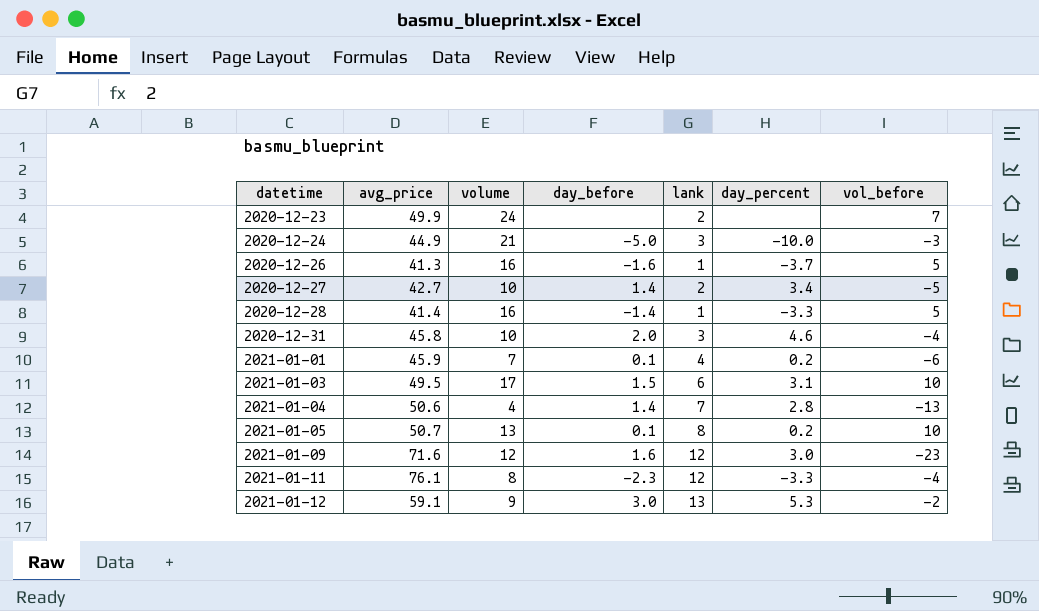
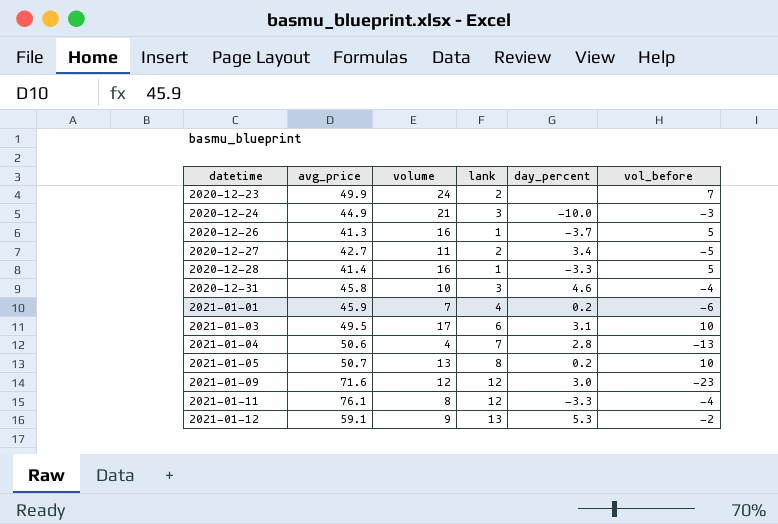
column day_before | position: 4 -> none
2020-12-27 | volume: 10 -> 11

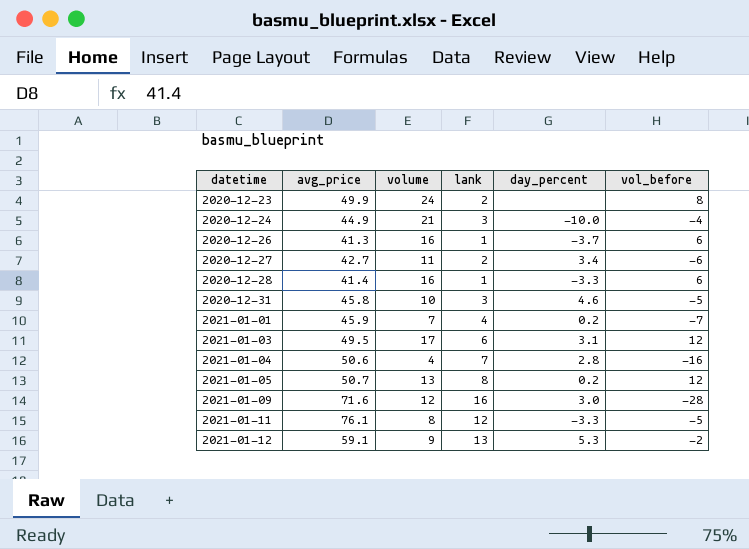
2020-12-23 | vol_before: 7 -> 8
2020-12-24 | vol_before: -3 -> -4
2020-12-26 | vol_before: 5 -> 6
2020-12-27 | vol_before: -5 -> -6
2020-12-28 | vol_before: 5 -> 6
2020-12-31 | vol_before: -4 -> -5
2021-01-01 | vol_before: -6 -> -7
2021-01-03 | vol_before: 10 -> 12
2021-01-04 | vol_before: -13 -> -16
2021-01-05 | vol_before: 10 -> 12
2021-01-09 | lank: 12 -> 16
2021-01-09 | vol_before: -23 -> -28
2021-01-11 | vol_before: -4 -> -5

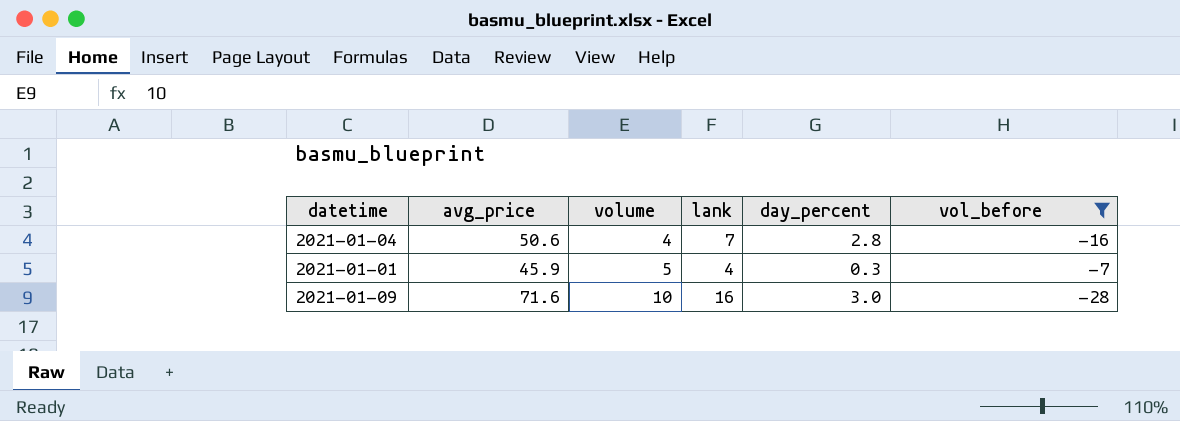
filter: none -> vol_before <= -7
row order: datetime ascending -> volume ascending
2021-01-01 | volume: 7 -> 5
2021-01-01 | day_percent: 0.2 -> 0.3
2021-01-09 | volume: 12 -> 10

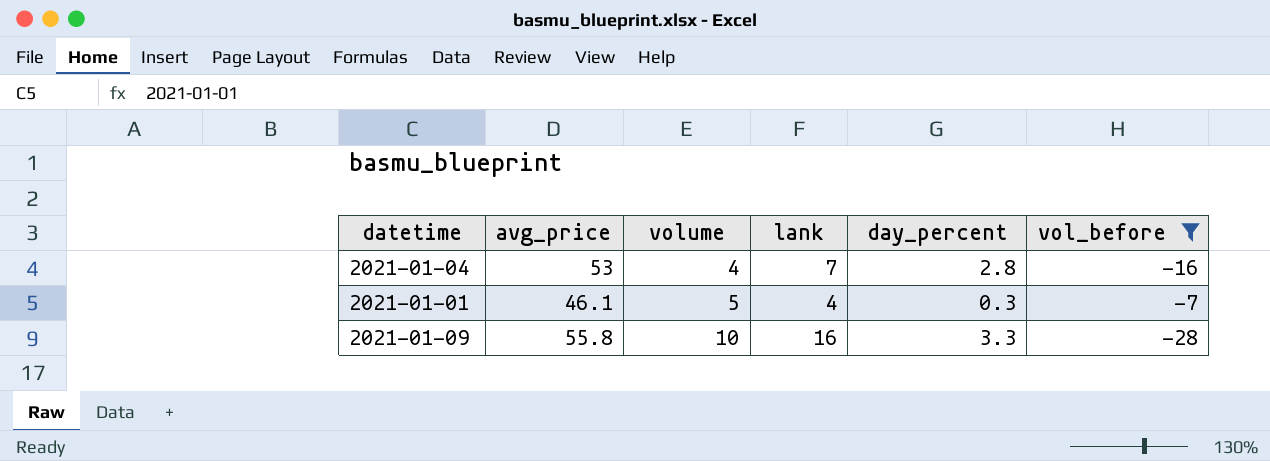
2021-01-04 | avg_price: 50.6 -> 53
2021-01-01 | avg_price: 45.9 -> 46.1
2021-01-09 | avg_price: 71.6 -> 55.8
2021-01-09 | day_percent: 3.0 -> 3.3

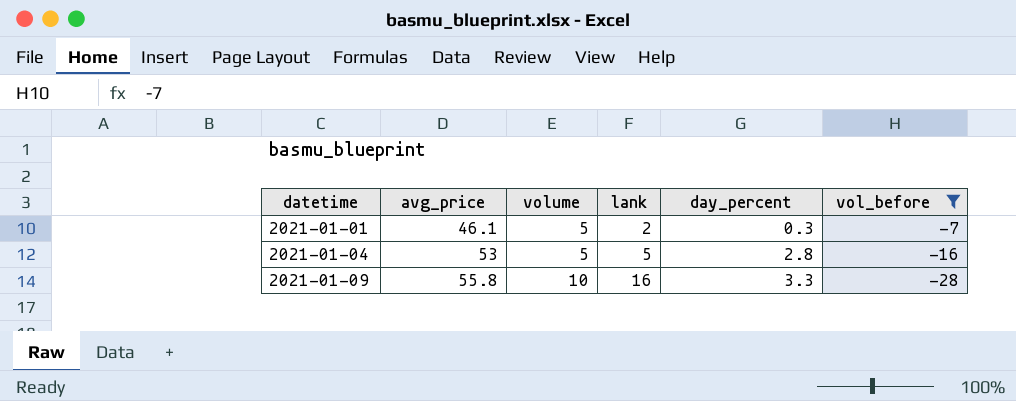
row order: volume ascending -> datetime ascending
2021-01-01 | lank: 4 -> 2
2021-01-04 | volume: 4 -> 5
2021-01-04 | lank: 7 -> 5

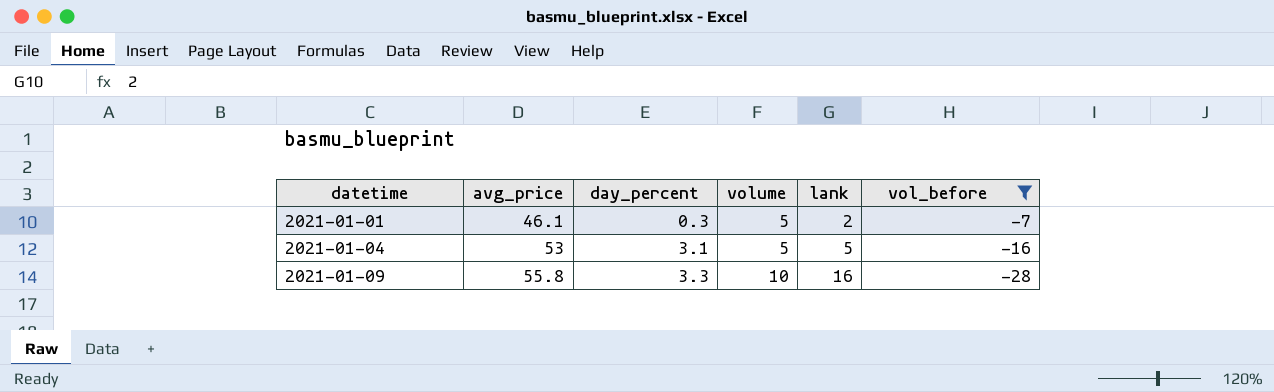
column day_percent | position: 5 -> 3
2021-01-04 | day_percent: 2.8 -> 3.1

